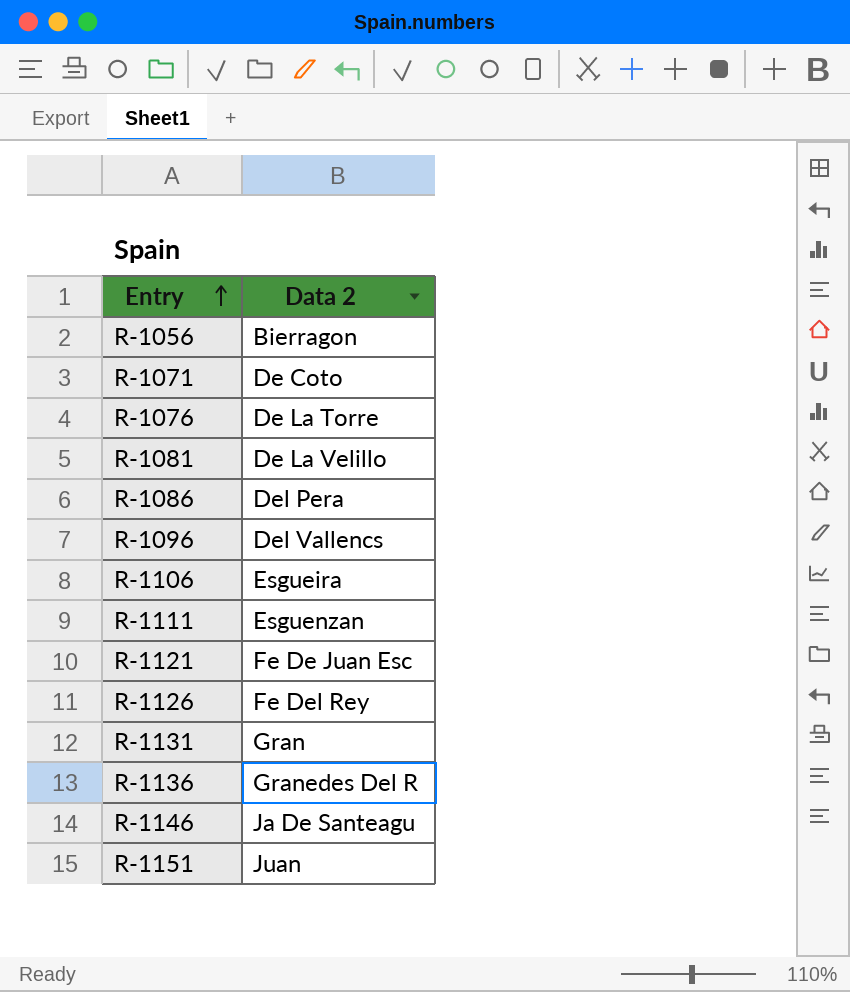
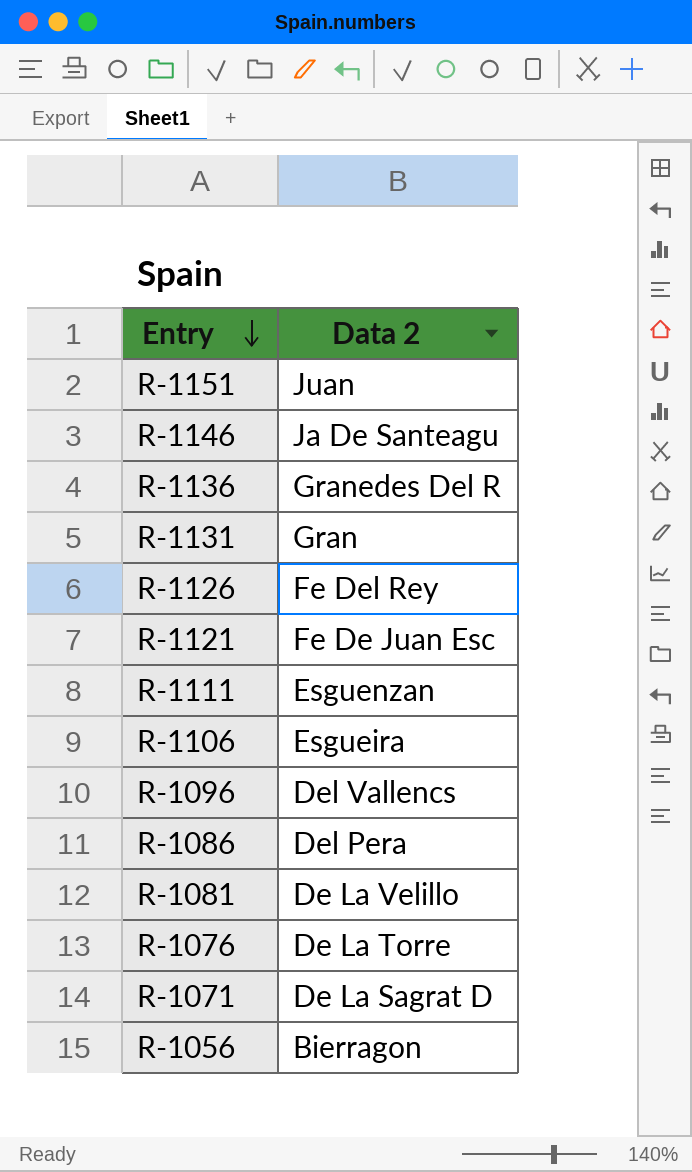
row order: Entry ascending -> Entry descending
R-1071 | Data 2: De Coto -> De La Sagrat D

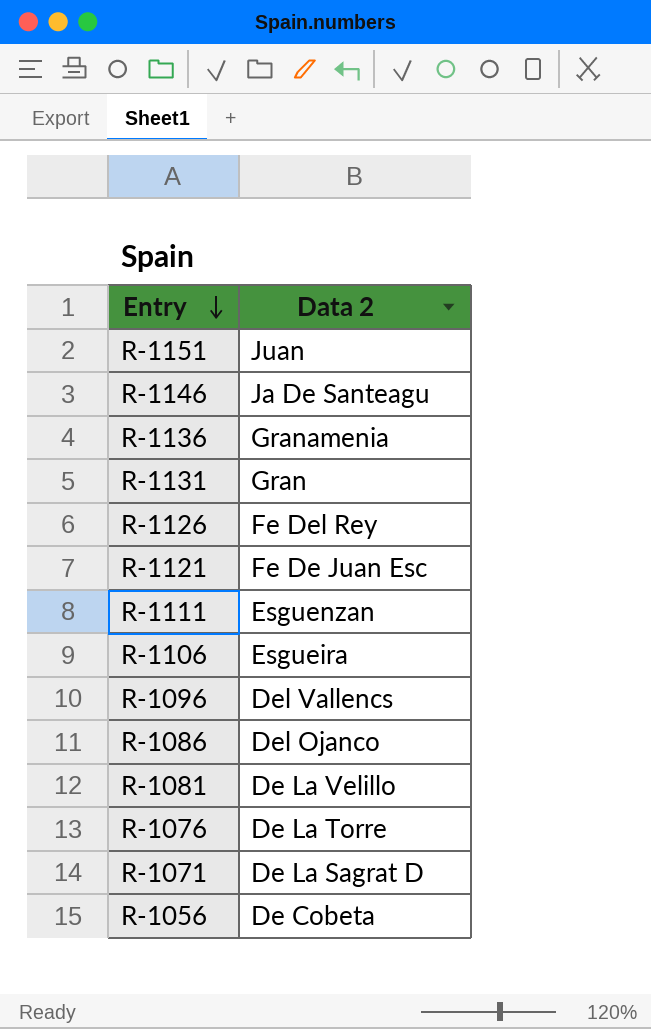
R-1136 | Data 2: Granedes Del R -> Granamenia
R-1086 | Data 2: Del Pera -> Del Ojanco
R-1056 | Data 2: Bierragon -> De Cobeta

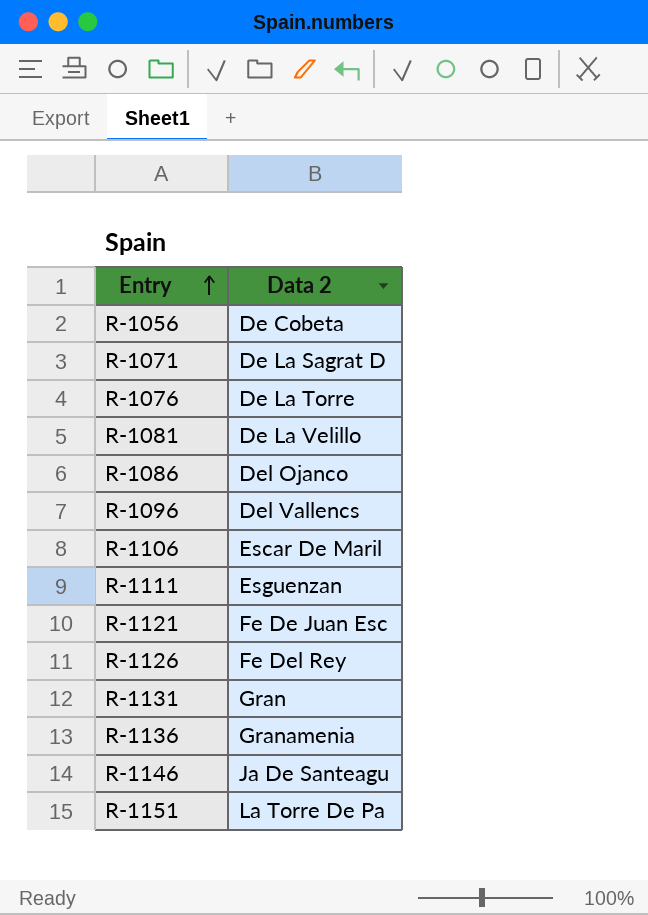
row order: Entry descending -> Entry ascending
R-1106 | Data 2: Esgueira -> Escar De Maril
R-1151 | Data 2: Juan -> La Torre De Pa

